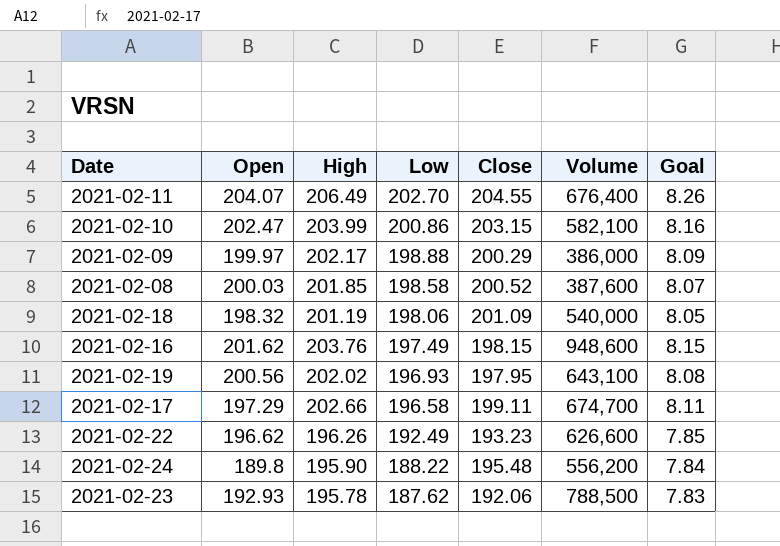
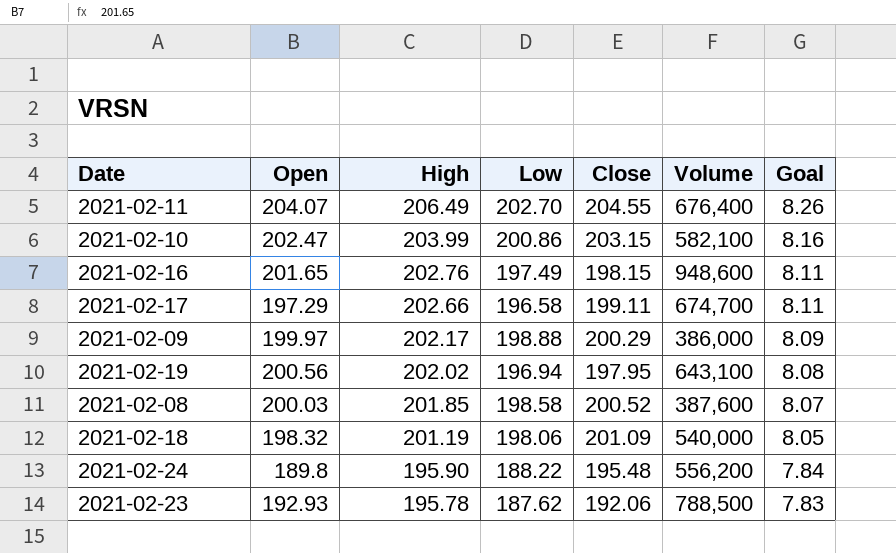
row order: Low descending -> High descending
row 2021-02-22: 196.62 | 196.26 | 192.49 | 193.23 | 626,600 | 7.85 -> none
2021-02-16 | Open: 201.62 -> 201.65
2021-02-16 | High: 203.76 -> 202.76
2021-02-16 | Goal: 8.15 -> 8.11
2021-02-19 | Low: 196.93 -> 196.94

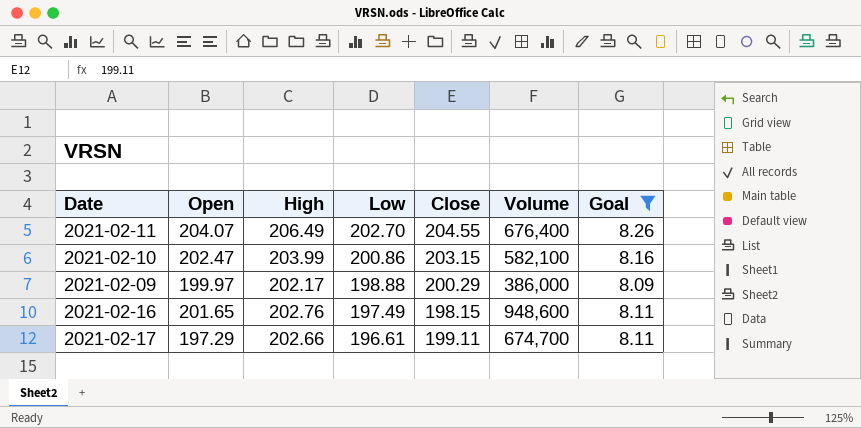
filter: none -> Goal >= 8.09
row order: High descending -> Low descending
2021-02-17 | Low: 196.58 -> 196.61

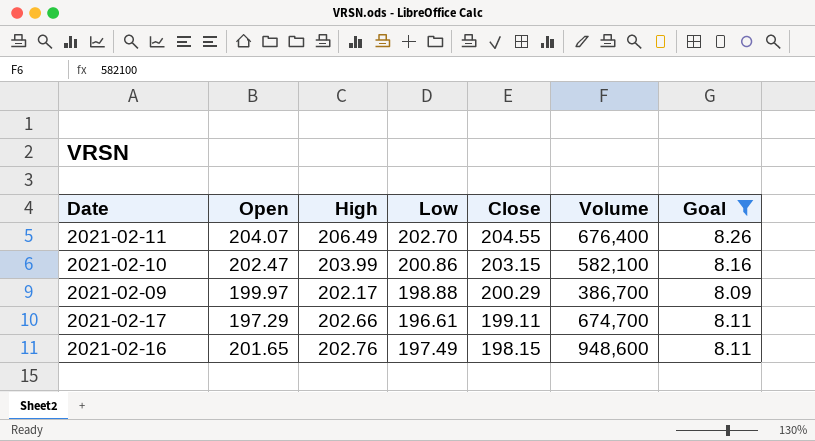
row order: Low descending -> Close descending
2021-02-09 | Volume: 386,000 -> 386,700

